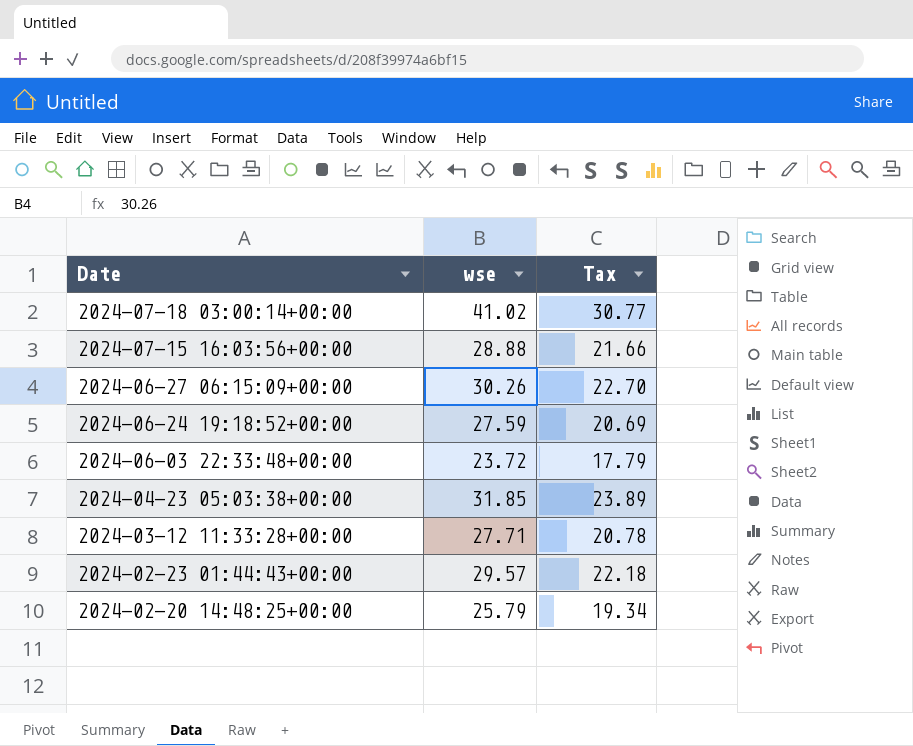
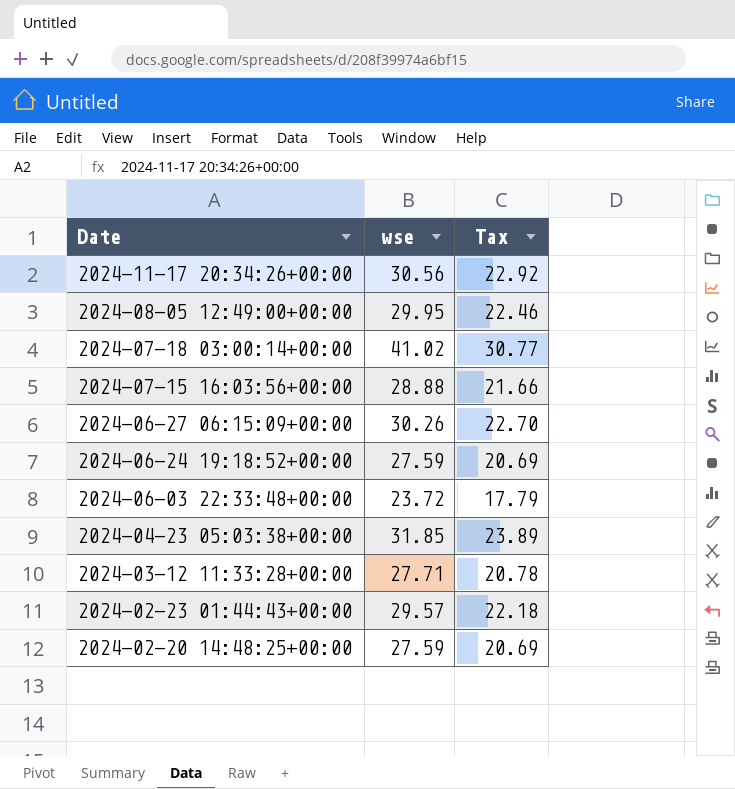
row 2024-11-17 20:34:26+00:00: none -> 30.56 | 22.92
row 2024-08-05 12:49:00+00:00: none -> 29.95 | 22.46
2024-02-20 14:48:25+00:00 | wse: 25.79 -> 27.59
2024-02-20 14:48:25+00:00 | Tax: 19.34 -> 20.69

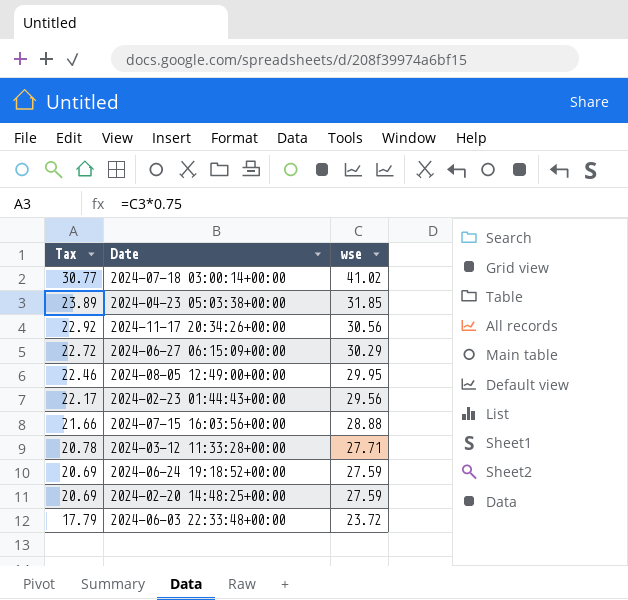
row order: Date descending -> Tax descending
column Tax | position: 3 -> 1
2024-06-27 06:15:09+00:00 | Tax: 22.70 -> 22.72
2024-06-27 06:15:09+00:00 | wse: 30.26 -> 30.29
2024-02-23 01:44:43+00:00 | Tax: 22.18 -> 22.17
2024-02-23 01:44:43+00:00 | wse: 29.57 -> 29.56

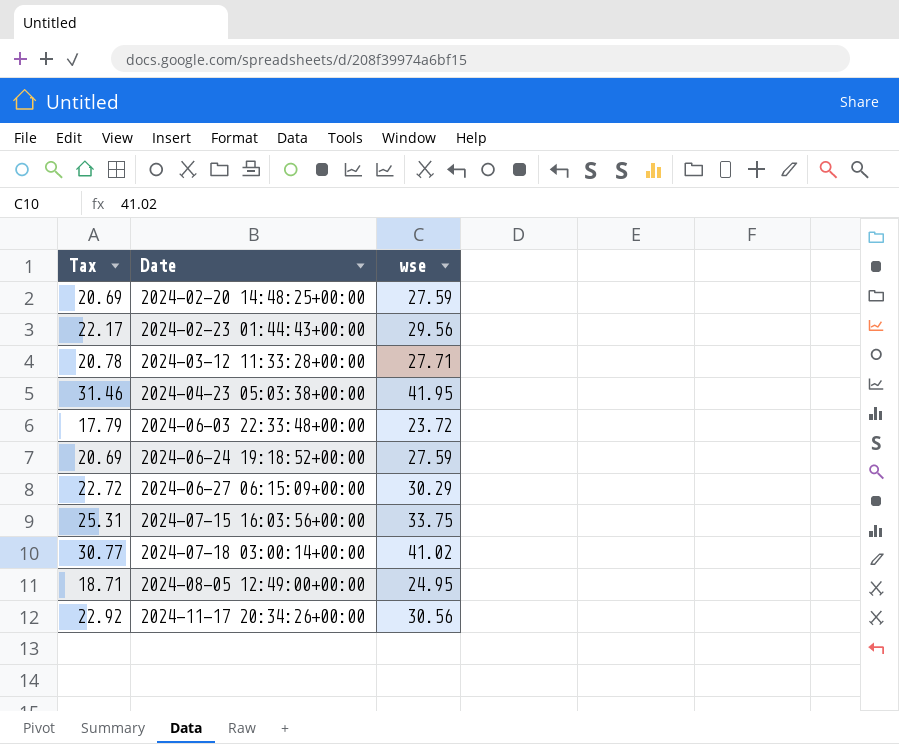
row order: Tax descending -> Date ascending
2024-04-23 05:03:38+00:00 | Tax: 23.89 -> 31.46
2024-04-23 05:03:38+00:00 | wse: 31.85 -> 41.95
2024-07-15 16:03:56+00:00 | Tax: 21.66 -> 25.31
2024-07-15 16:03:56+00:00 | wse: 28.88 -> 33.75
2024-08-05 12:49:00+00:00 | Tax: 22.46 -> 18.71
2024-08-05 12:49:00+00:00 | wse: 29.95 -> 24.95

